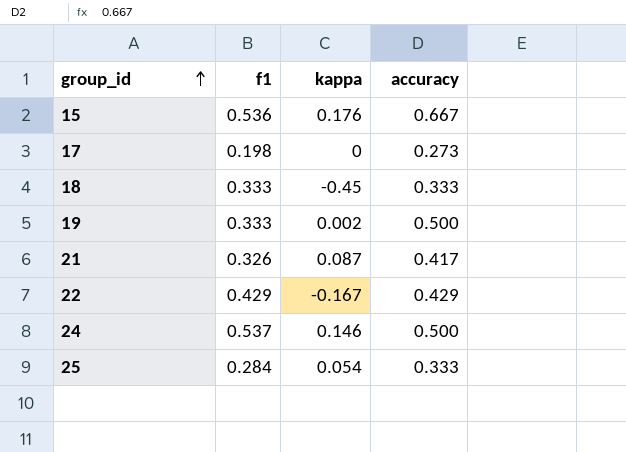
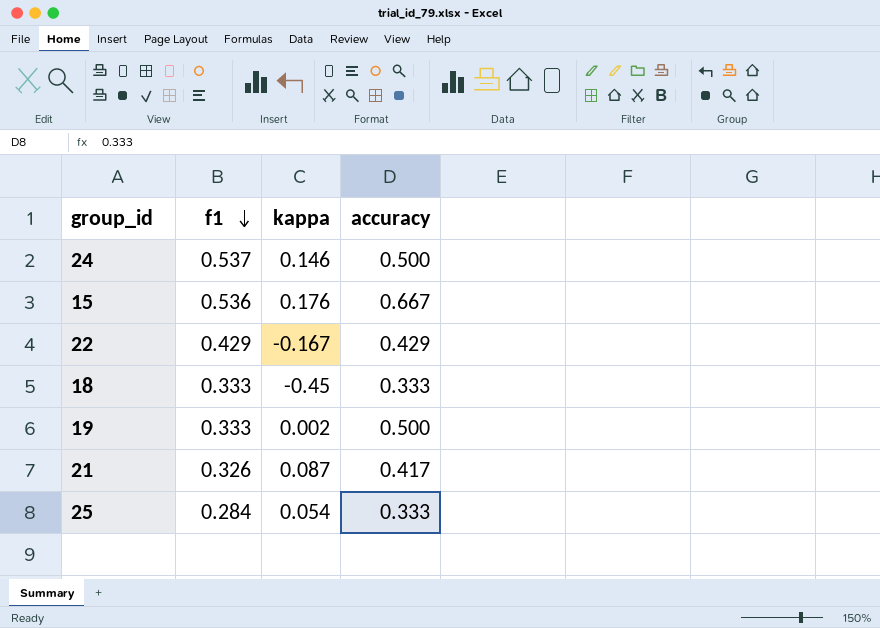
row order: group_id ascending -> f1 descending
row 17: 0.198 | 0 | 0.273 -> none

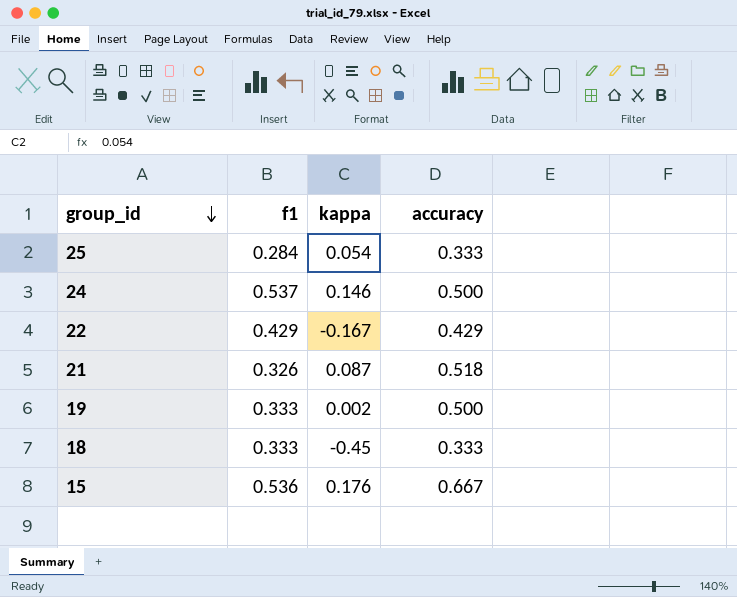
row order: f1 descending -> group_id descending
21 | accuracy: 0.417 -> 0.518

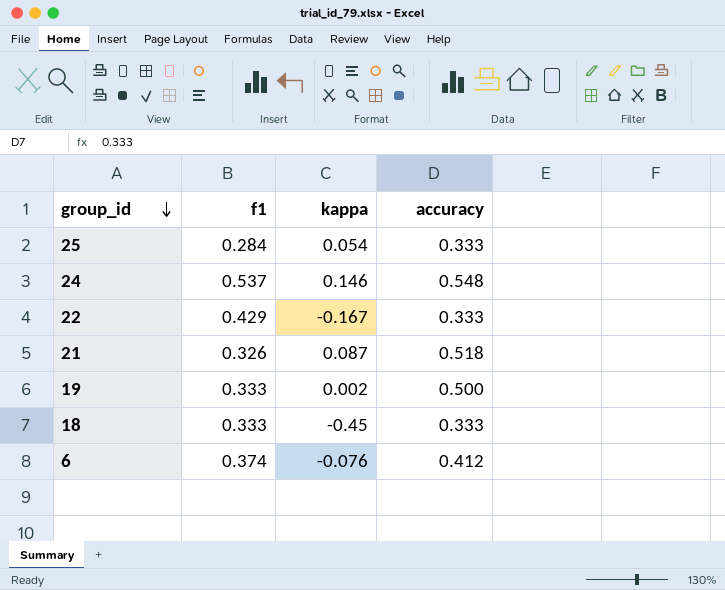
row 15: 0.536 | 0.176 | 0.667 -> none
24 | accuracy: 0.500 -> 0.548
22 | accuracy: 0.429 -> 0.333
row 6: none -> 0.374 | -0.076 | 0.412

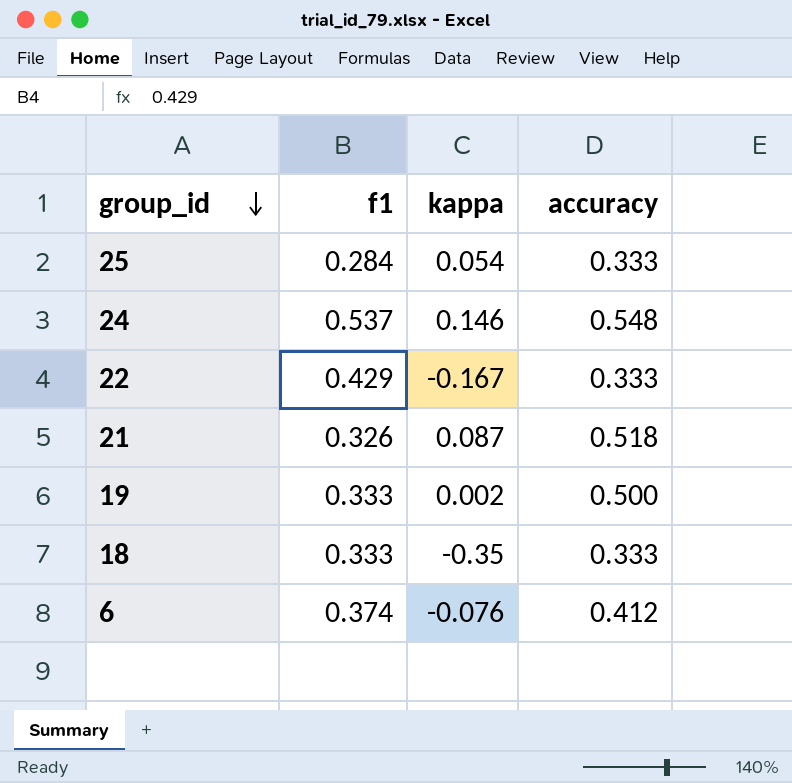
18 | kappa: -0.45 -> -0.35

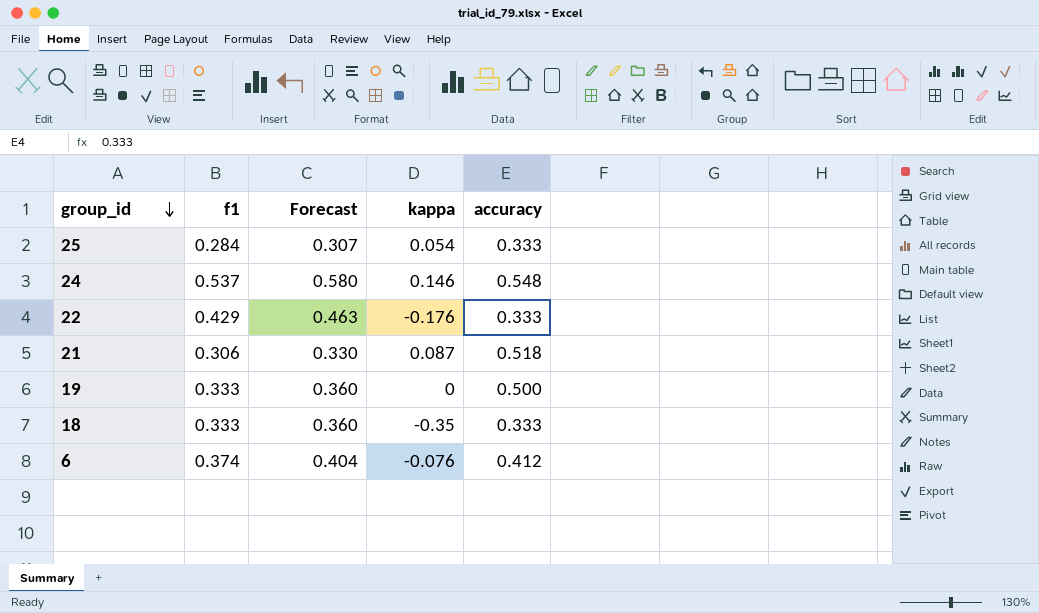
column Forecast | formula: none -> [f1] * 1.08
22 | kappa: -0.167 -> -0.176
21 | f1: 0.326 -> 0.306
19 | kappa: 0.002 -> 0

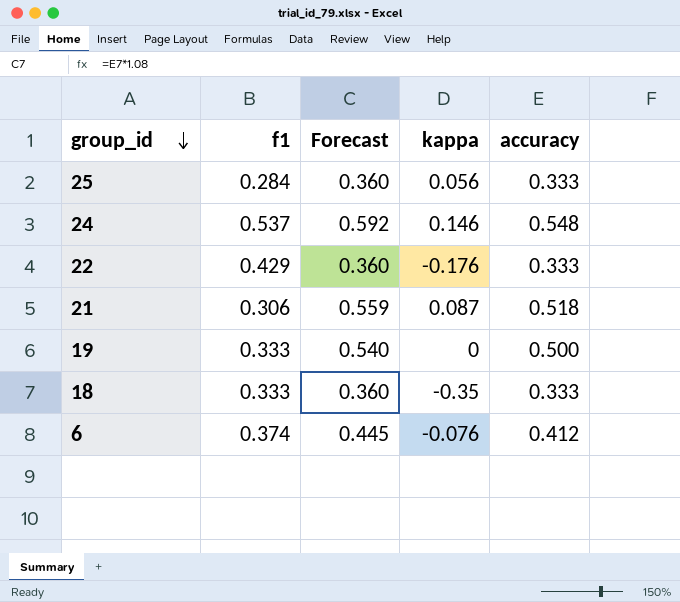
column Forecast | formula: [f1] * 1.08 -> [accuracy] * 1.08
25 | kappa: 0.054 -> 0.056

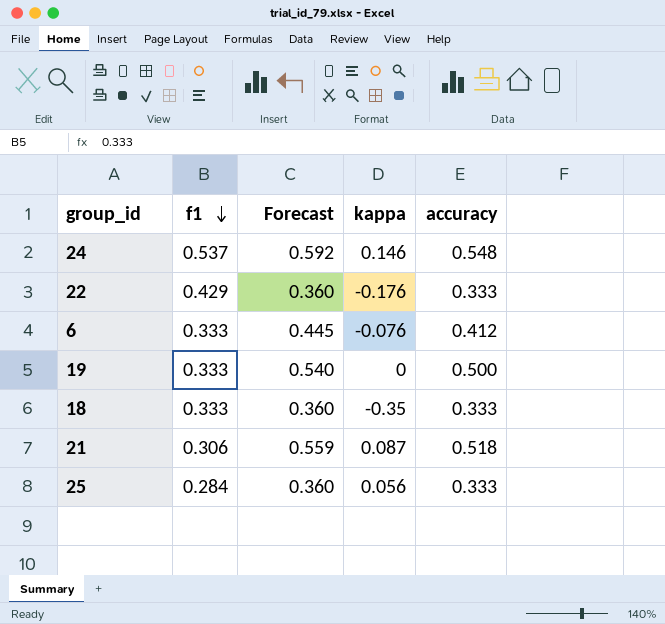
row order: group_id descending -> f1 descending
6 | f1: 0.374 -> 0.333

